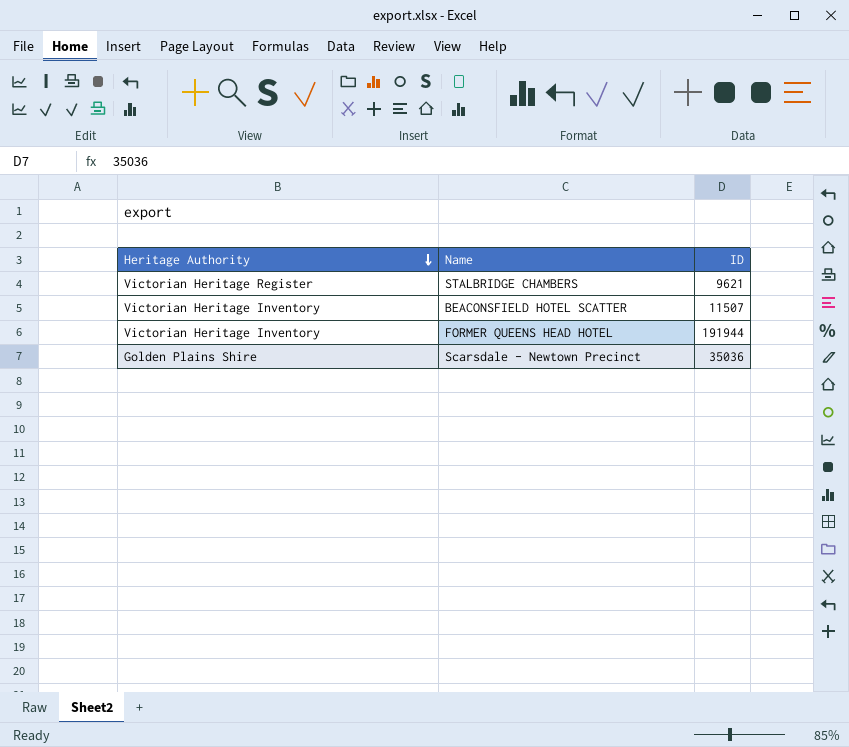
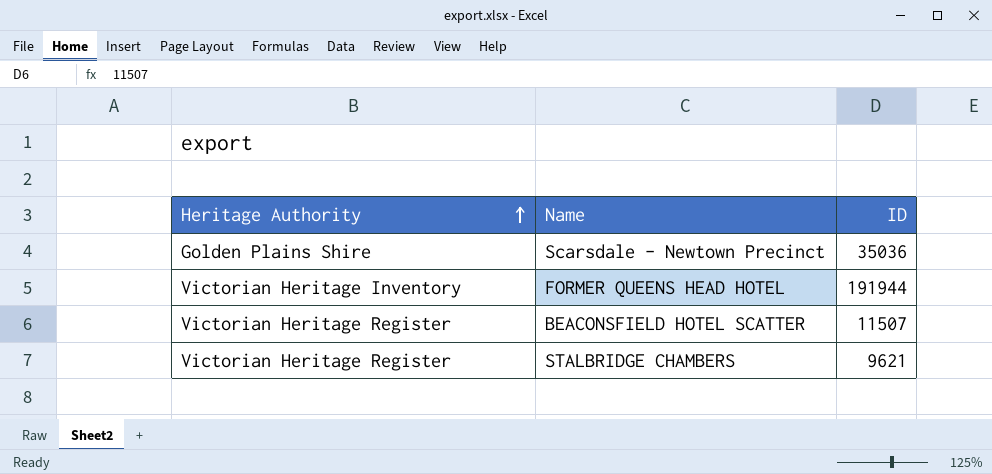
row order: Heritage Authority descending -> Heritage Authority ascending
BEACONSFIELD HOTEL SCATTER | Heritage Authority: Victorian Heritage Inventory -> Victorian Heritage Register

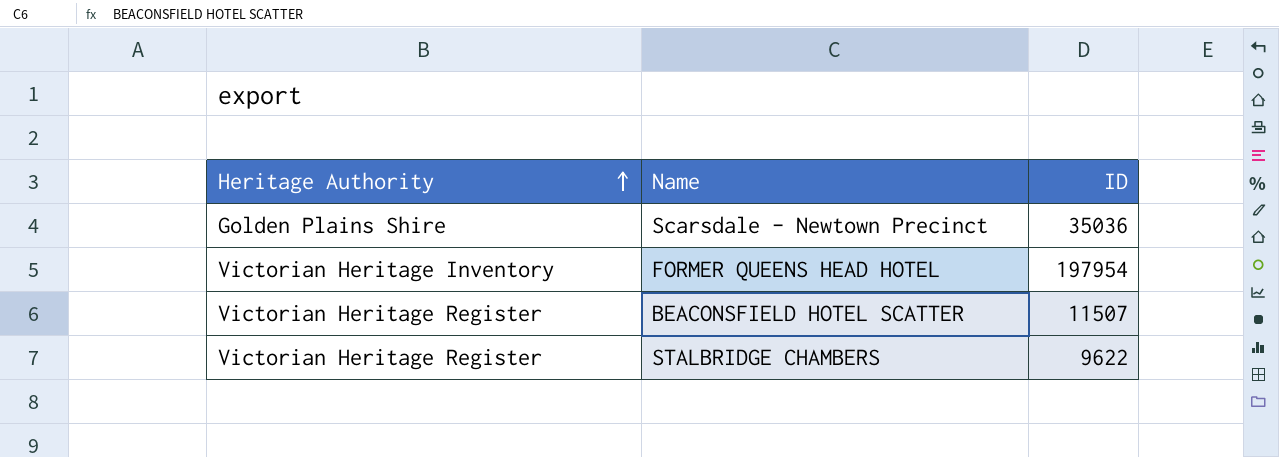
FORMER QUEENS HEAD HOTEL | ID: 191944 -> 197954
STALBRIDGE CHAMBERS | ID: 9621 -> 9622

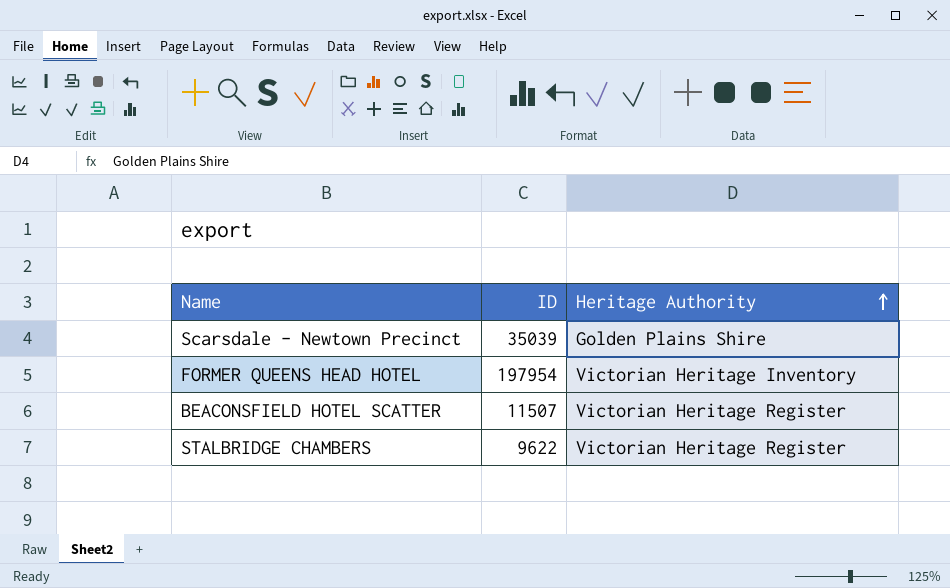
column Heritage Authority | position: 1 -> 3
Scarsdale - Newtown Precinct | ID: 35036 -> 35039

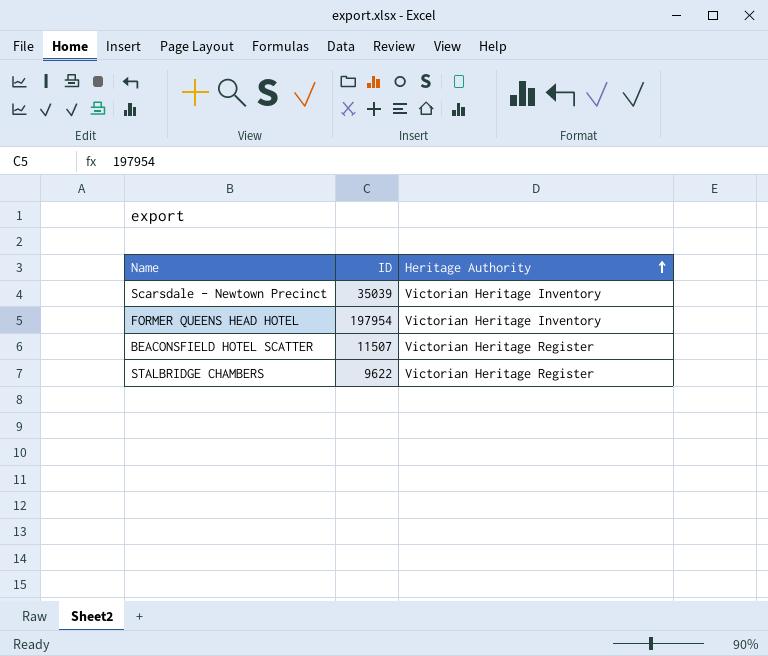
Scarsdale - Newtown Precinct | Heritage Authority: Golden Plains Shire -> Victorian Heritage Inventory

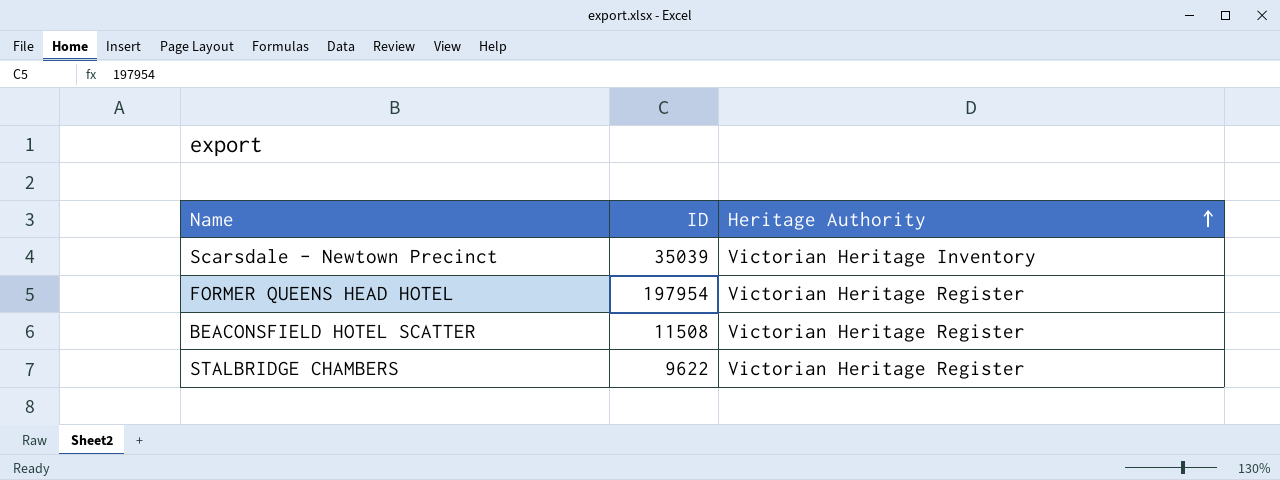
FORMER QUEENS HEAD HOTEL | Heritage Authority: Victorian Heritage Inventory -> Victorian Heritage Register
BEACONSFIELD HOTEL SCATTER | ID: 11507 -> 11508

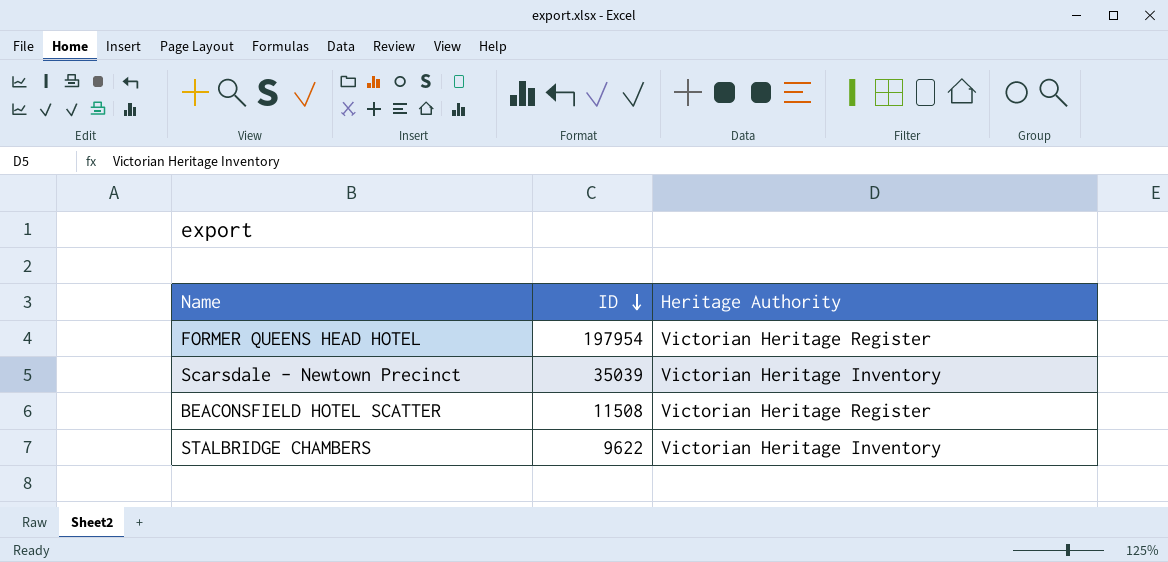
row order: Heritage Authority ascending -> ID descending
STALBRIDGE CHAMBERS | Heritage Authority: Victorian Heritage Register -> Victorian Heritage Inventory

